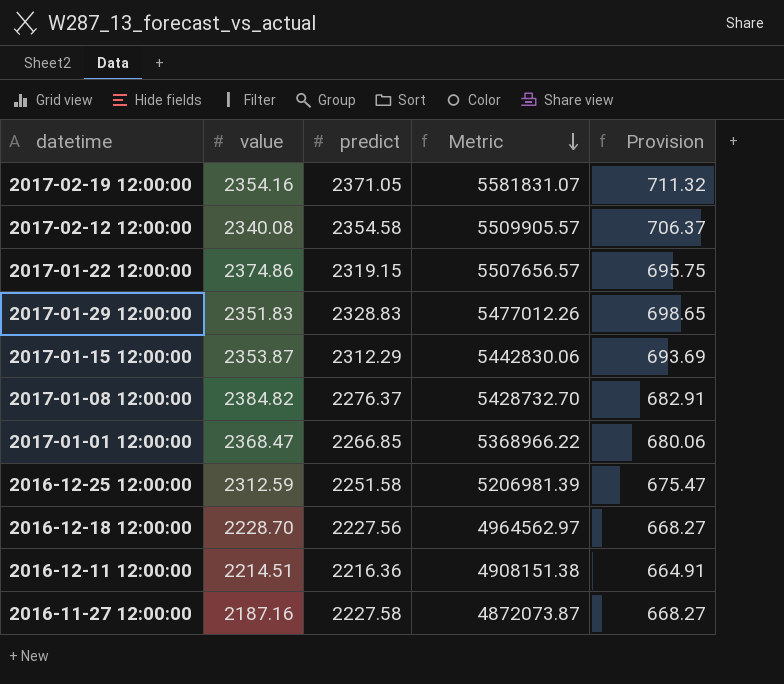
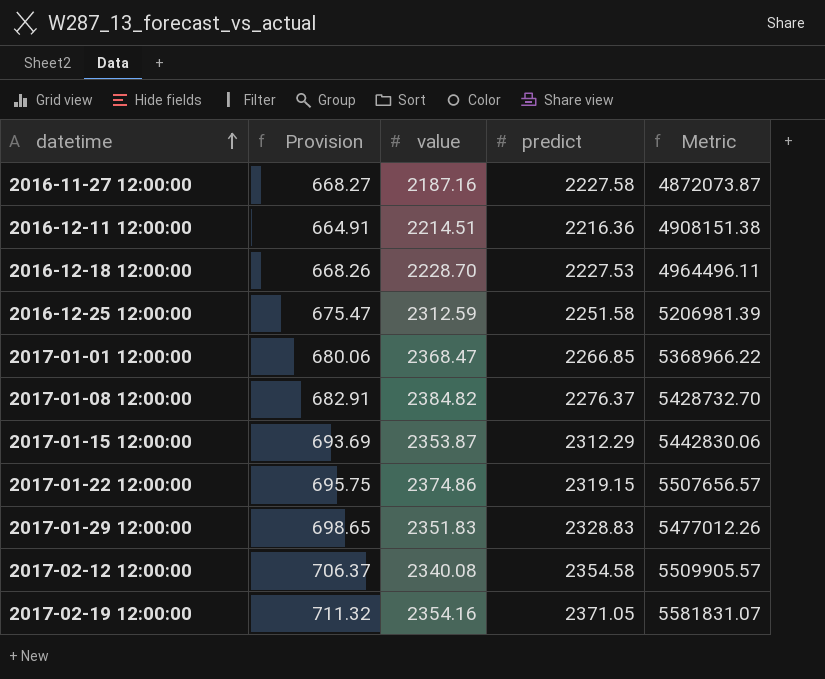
row order: Metric descending -> datetime ascending
column Provision | position: 5 -> 2
2016-12-18 12:00:00 | Provision: 668.27 -> 668.26
2016-12-18 12:00:00 | predict: 2227.56 -> 2227.53
2016-12-18 12:00:00 | Metric: 4964562.97 -> 4964496.11

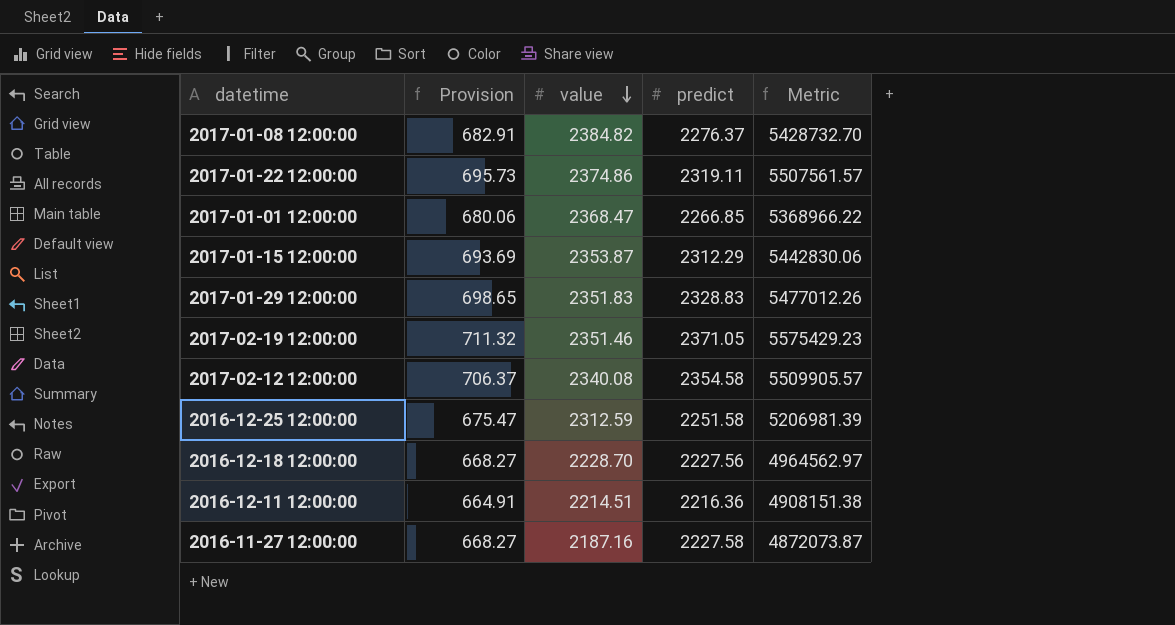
row order: datetime ascending -> value descending
2017-01-22 12:00:00 | Provision: 695.75 -> 695.73
2017-01-22 12:00:00 | predict: 2319.15 -> 2319.11
2017-01-22 12:00:00 | Metric: 5507656.57 -> 5507561.57
2017-02-19 12:00:00 | value: 2354.16 -> 2351.46
2017-02-19 12:00:00 | Metric: 5581831.07 -> 5575429.23
2016-12-18 12:00:00 | Provision: 668.26 -> 668.27
2016-12-18 12:00:00 | predict: 2227.53 -> 2227.56
2016-12-18 12:00:00 | Metric: 4964496.11 -> 4964562.97

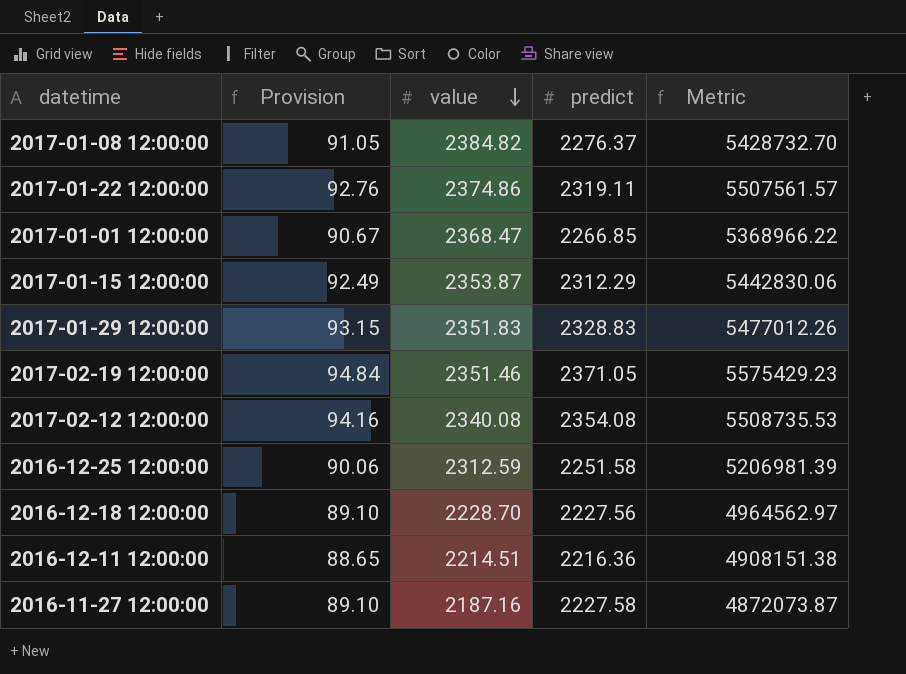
column Provision | formula: [predict] * 0.3 -> [predict] * 0.04
2017-02-12 12:00:00 | predict: 2354.58 -> 2354.08
2017-02-12 12:00:00 | Metric: 5509905.57 -> 5508735.53

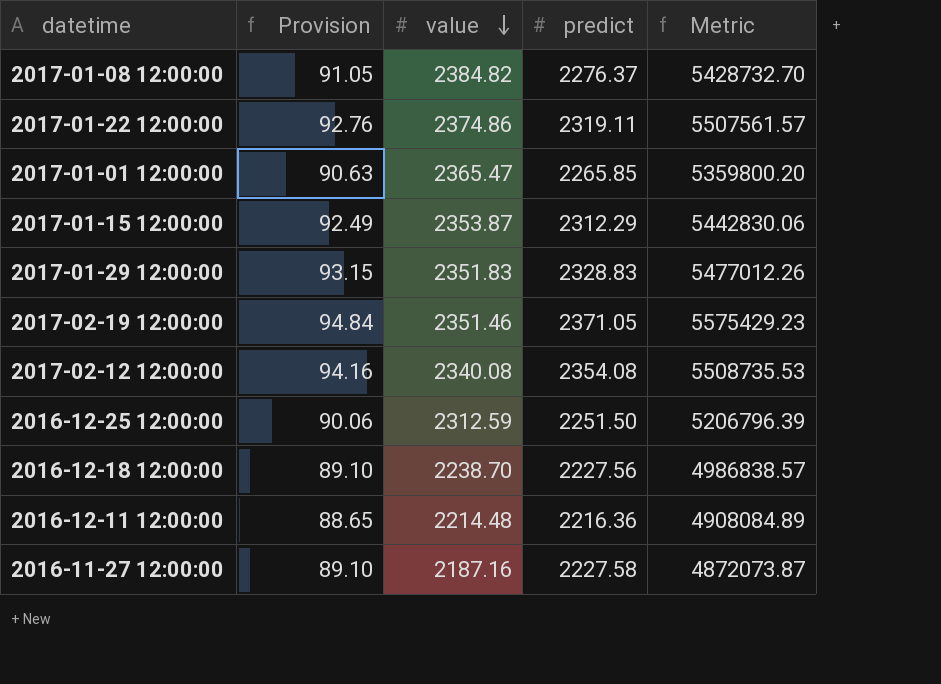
2017-01-01 12:00:00 | Provision: 90.67 -> 90.63
2017-01-01 12:00:00 | value: 2368.47 -> 2365.47
2017-01-01 12:00:00 | predict: 2266.85 -> 2265.85
2017-01-01 12:00:00 | Metric: 5368966.22 -> 5359800.20
2016-12-25 12:00:00 | predict: 2251.58 -> 2251.50
2016-12-25 12:00:00 | Metric: 5206981.39 -> 5206796.39
2016-12-18 12:00:00 | value: 2228.70 -> 2238.70
2016-12-18 12:00:00 | Metric: 4964562.97 -> 4986838.57
2016-12-11 12:00:00 | value: 2214.51 -> 2214.48
2016-12-11 12:00:00 | Metric: 4908151.38 -> 4908084.89

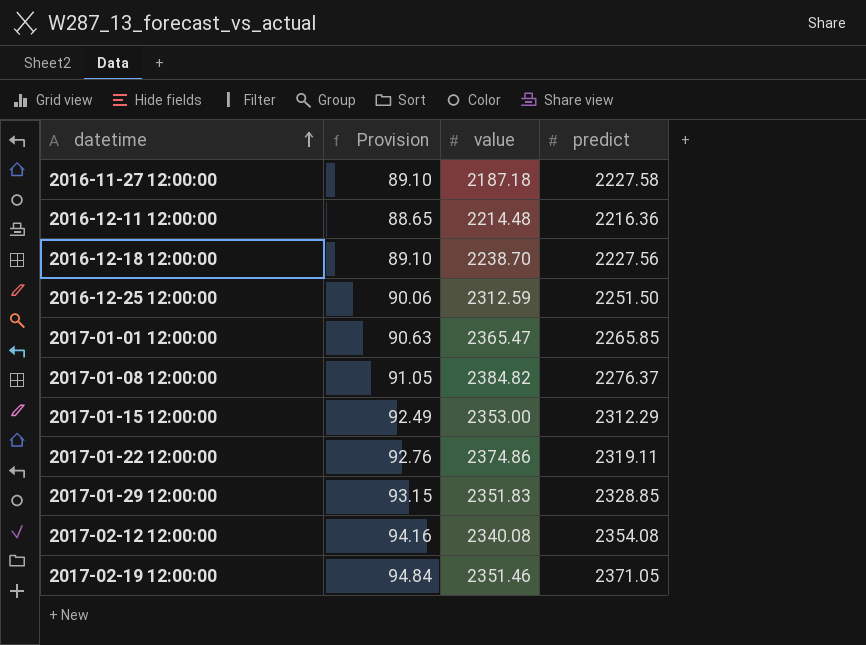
row order: value descending -> datetime ascending
column Metric | formula: [value] * [predict] -> none
2016-11-27 12:00:00 | value: 2187.16 -> 2187.18
2017-01-15 12:00:00 | value: 2353.87 -> 2353.00
2017-01-29 12:00:00 | predict: 2328.83 -> 2328.85

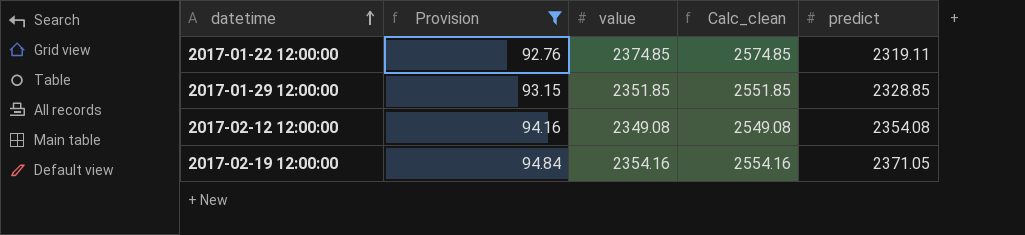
filter: none -> Provision >= 92.76
column Calc_clean | formula: none -> [value] + 200
2017-01-22 12:00:00 | value: 2374.86 -> 2374.85
2017-01-29 12:00:00 | value: 2351.83 -> 2351.85
2017-02-12 12:00:00 | value: 2340.08 -> 2349.08
2017-02-19 12:00:00 | value: 2351.46 -> 2354.16

